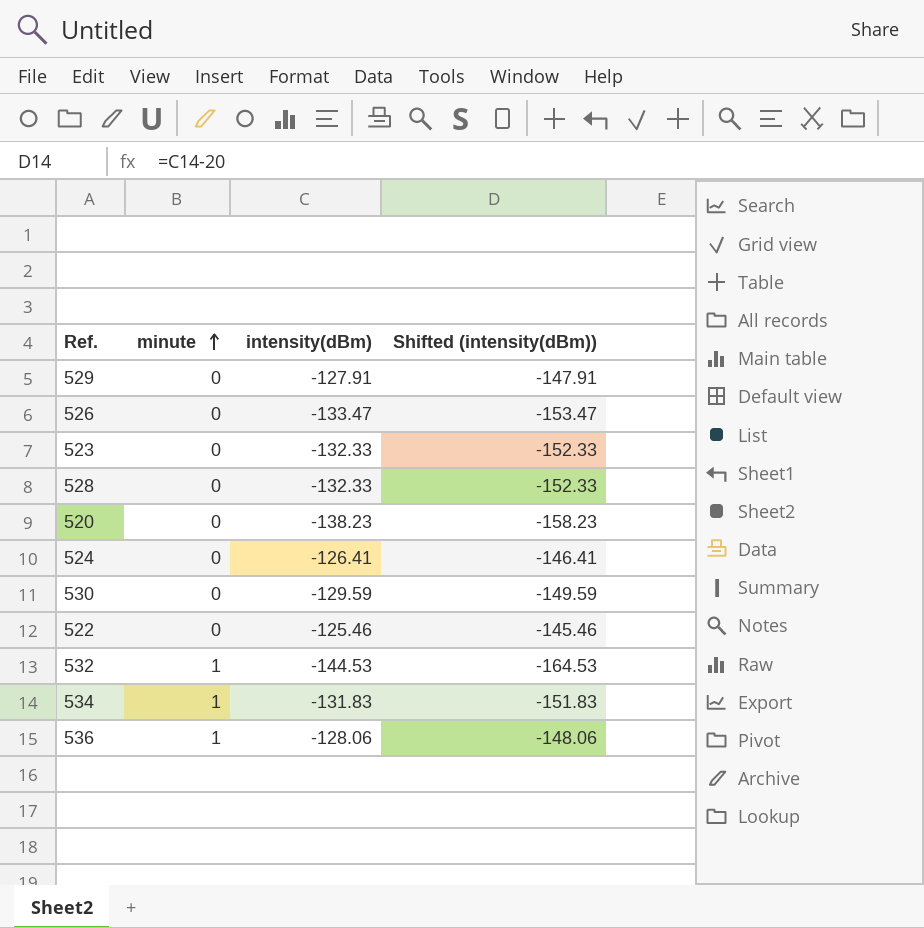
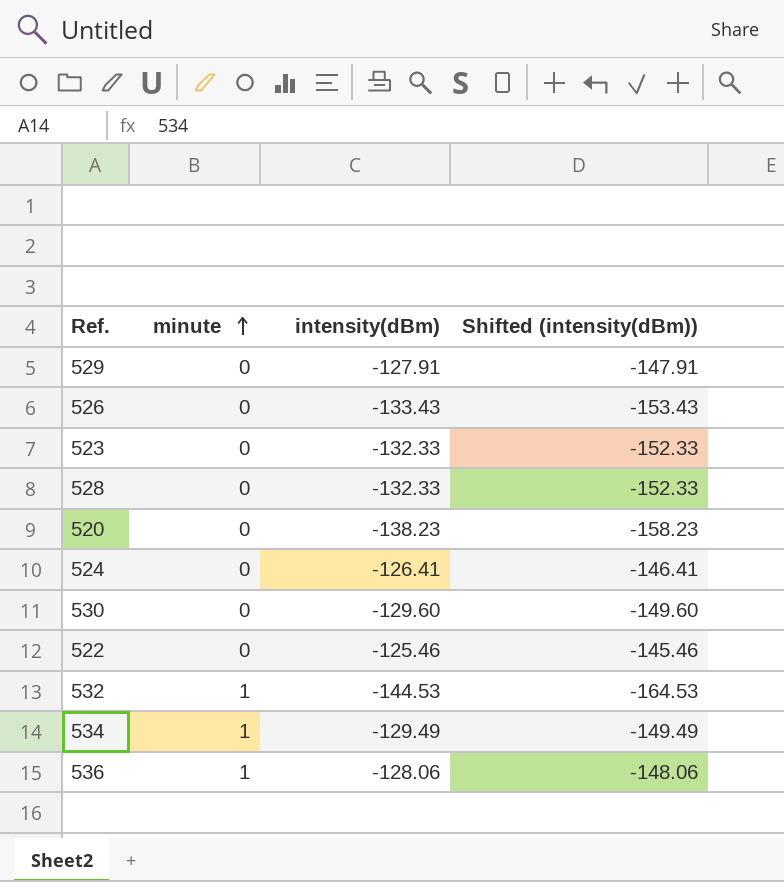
526 | intensity(dBm): -133.47 -> -133.43
526 | Shifted (intensity(dBm)): -153.47 -> -153.43
530 | intensity(dBm): -129.59 -> -129.60
530 | Shifted (intensity(dBm)): -149.59 -> -149.60
534 | intensity(dBm): -131.83 -> -129.49
534 | Shifted (intensity(dBm)): -151.83 -> -149.49

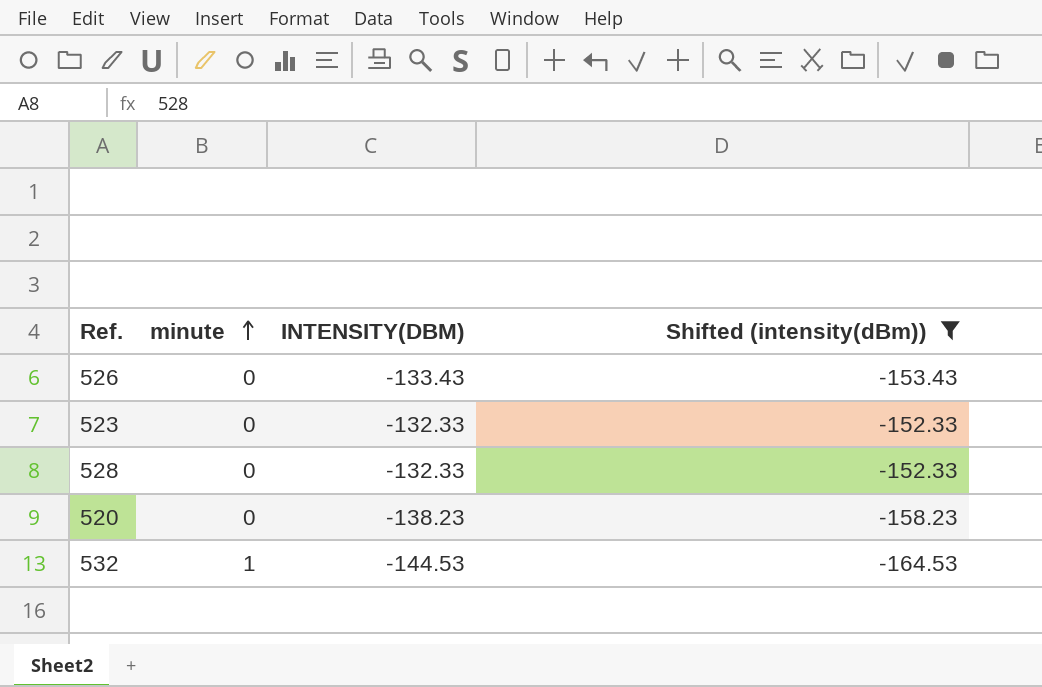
filter: none -> Shifted (intensity(dBm)) <= -152.33
column name: intensity(dBm) -> INTENSITY(DBM)

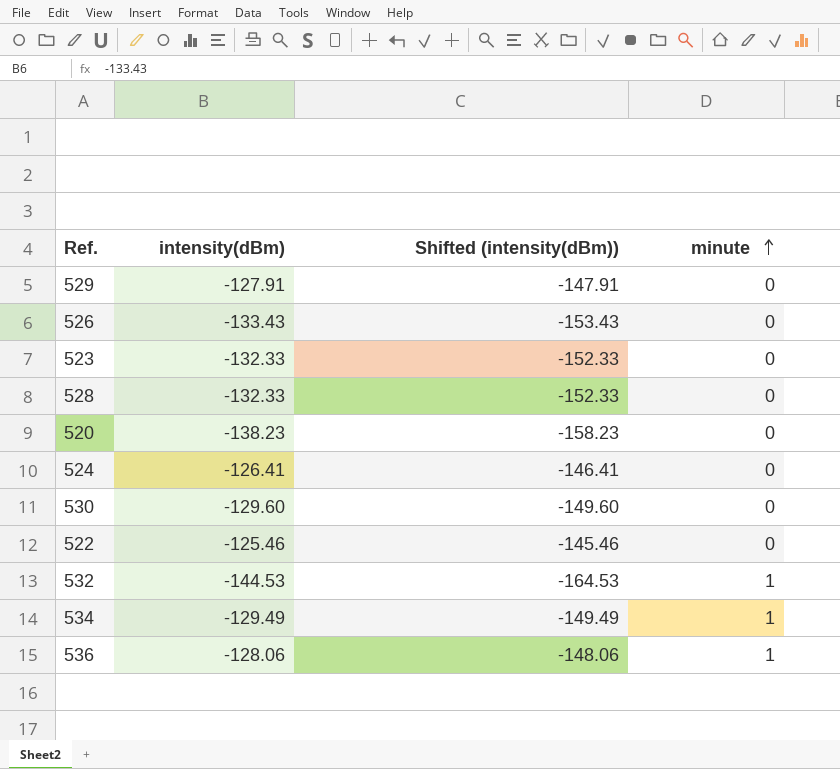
filter: Shifted (intensity(dBm)) <= -152.33 -> none
column name: INTENSITY(DBM) -> intensity(dBm)
column minute | position: 2 -> 4

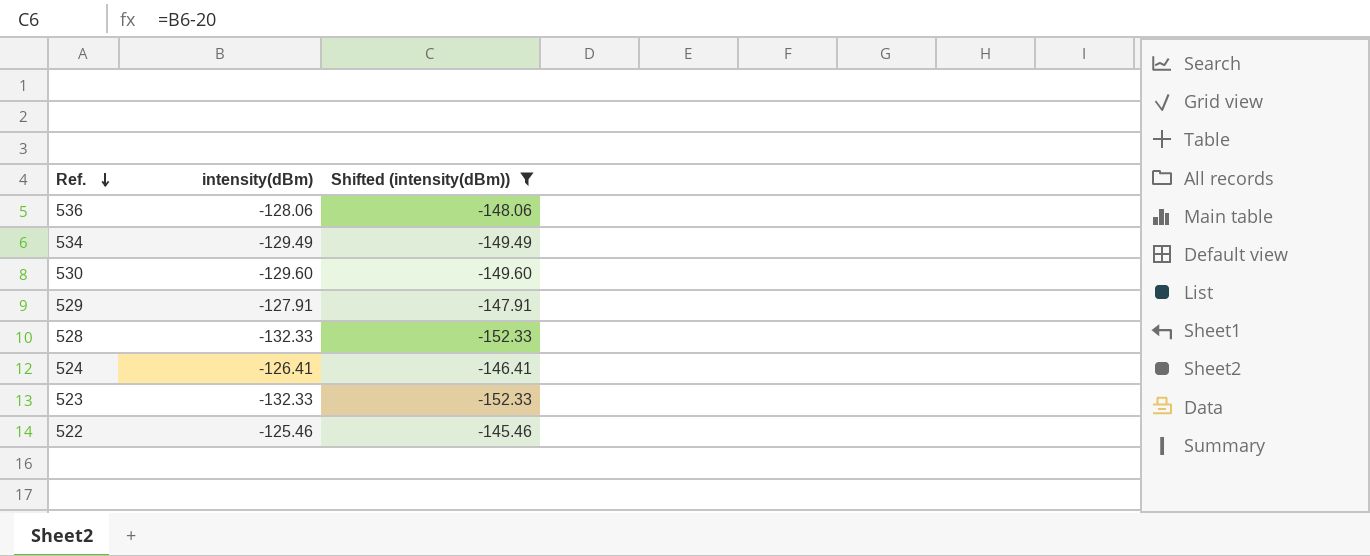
filter: none -> Shifted (intensity(dBm)) >= -152.33
row order: minute ascending -> Ref. descending
column minute | position: 4 -> none

